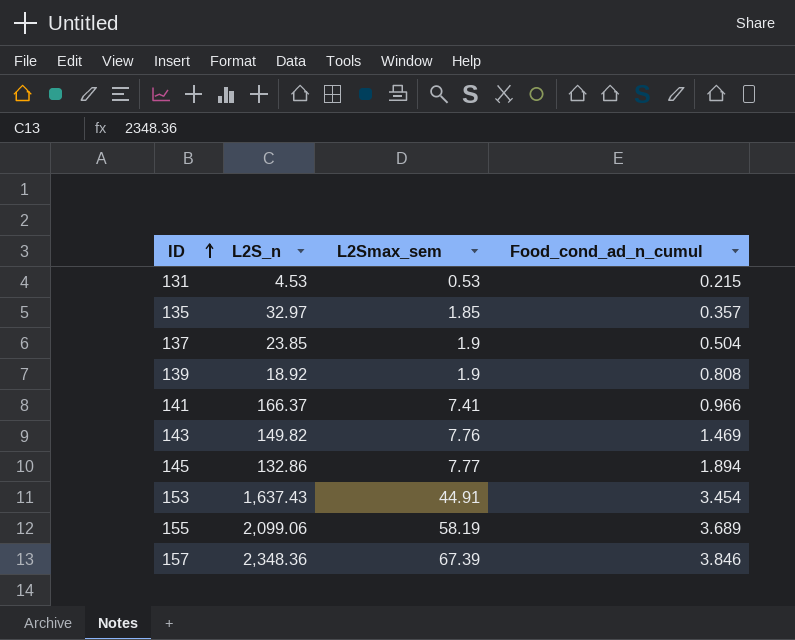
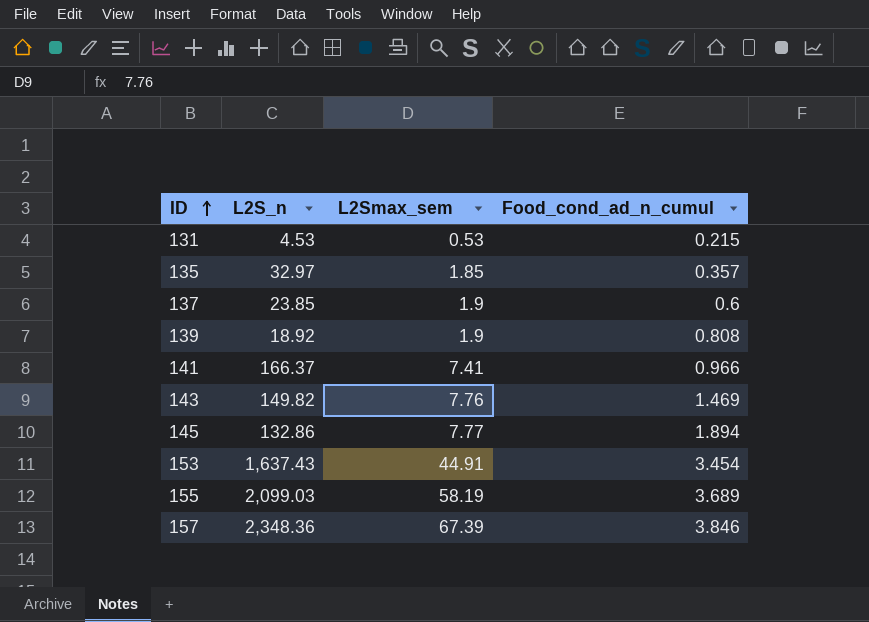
137 | Food_cond_ad_n_cumul: 0.504 -> 0.6
155 | L2S_n: 2,099.06 -> 2,099.03

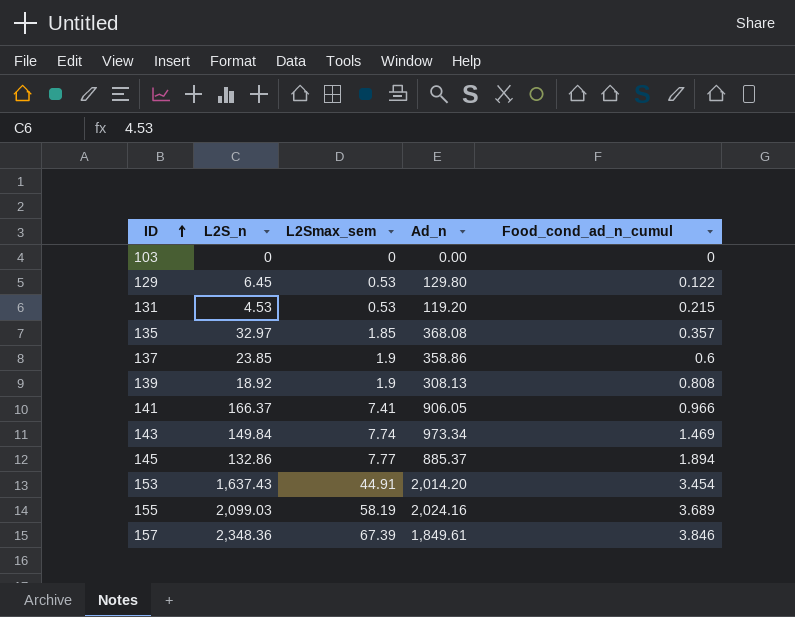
column Ad_n | position: none -> 4
row 103: none -> 0 | 0 | 0.00 | 0
row 129: none -> 6.45 | 0.53 | 129.80 | 0.122
143 | L2S_n: 149.82 -> 149.84
143 | L2Smax_sem: 7.76 -> 7.74

